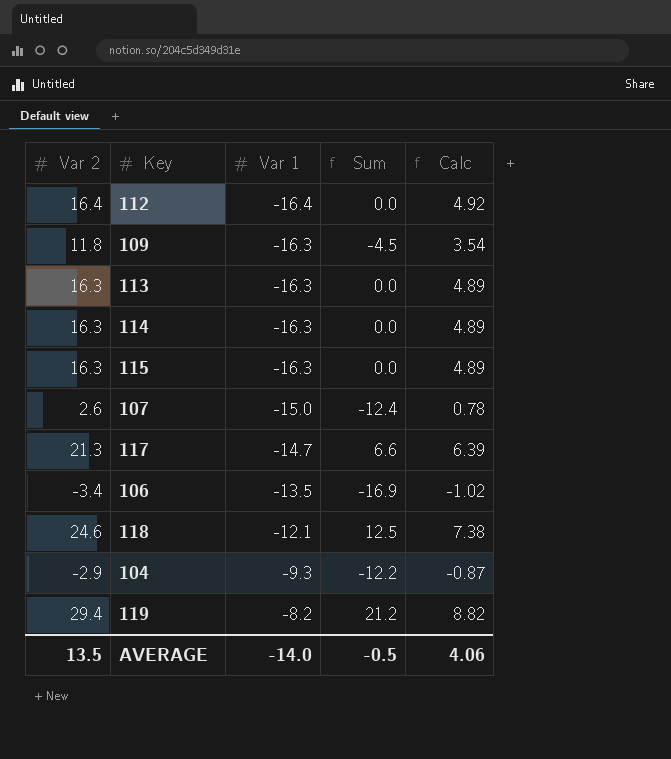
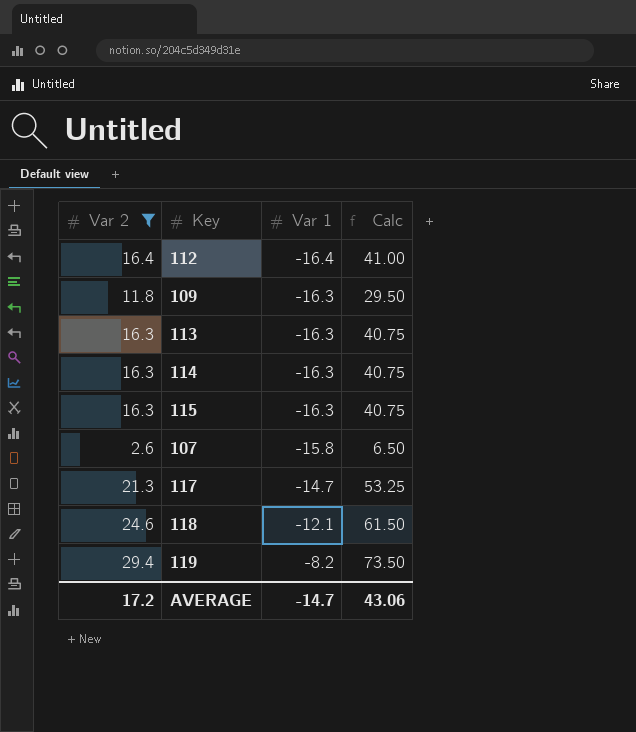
filter: none -> Var 2 >= 2.6
column Sum | formula: [Var 2] + [Var 1] -> none
column Calc | formula: [Var 2] * 0.3 -> [Var 2] * 2.5
107 | Var 1: -15.0 -> -15.8
AVERAGE | Var 2: 13.5 -> 17.2
AVERAGE | Var 1: -14.0 -> -14.7
AVERAGE | Calc: 4.06 -> 43.06

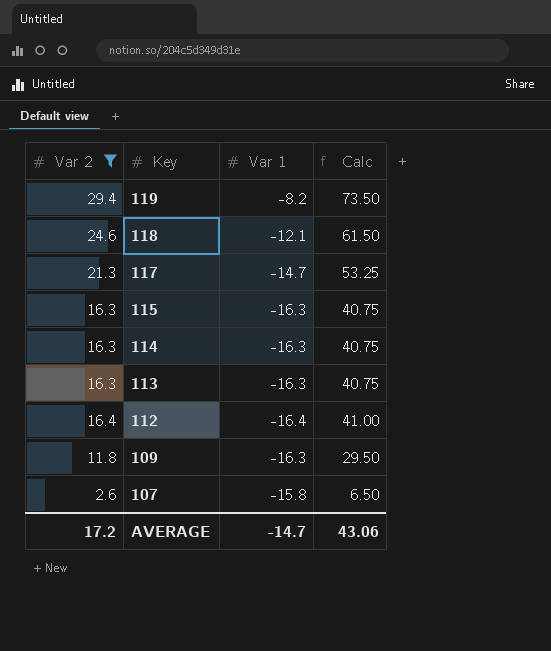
row order: Var 1 ascending -> Key descending

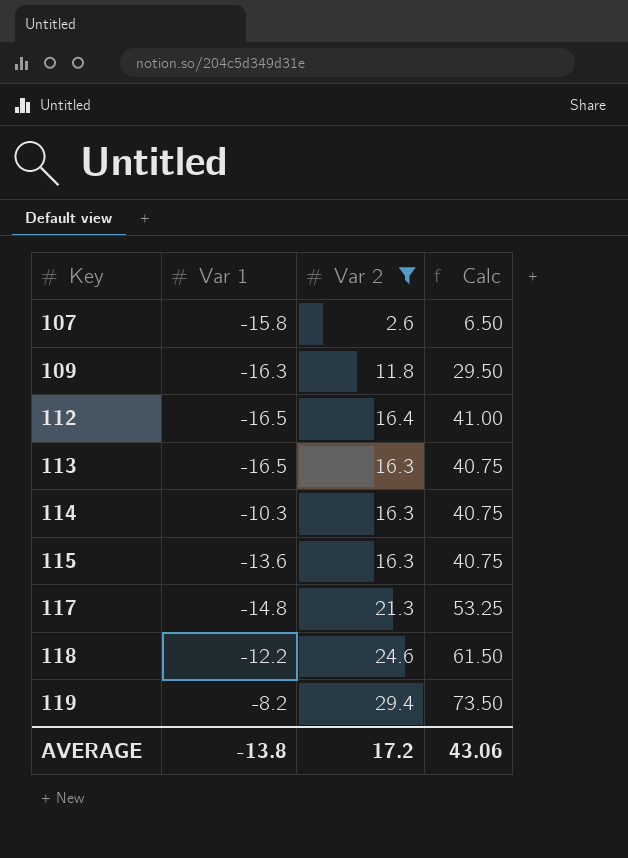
row order: Key descending -> Key ascending
column Var 2 | position: 1 -> 3
112 | Var 1: -16.4 -> -16.5
113 | Var 1: -16.3 -> -16.5
114 | Var 1: -16.3 -> -10.3
115 | Var 1: -16.3 -> -13.6
117 | Var 1: -14.7 -> -14.8
118 | Var 1: -12.1 -> -12.2
AVERAGE | Var 1: -14.7 -> -13.8

